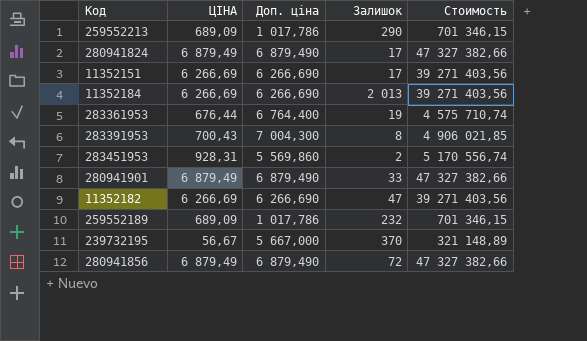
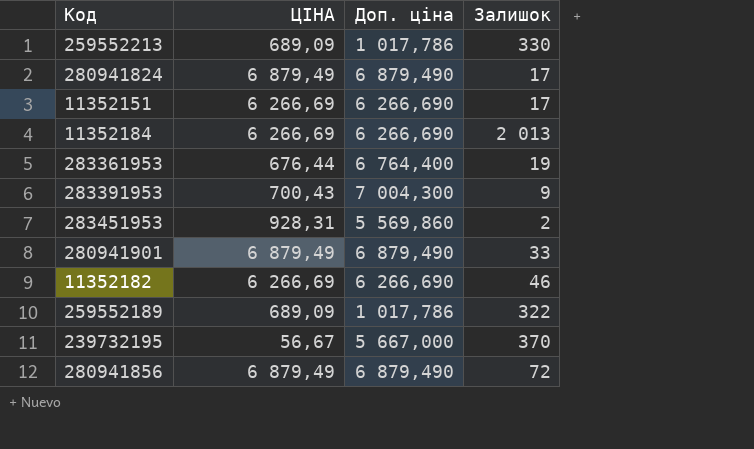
column Стоимость | formula: [ЦІНА] * [Доп. ціна] -> none
259552213 | Залишок: 290 -> 330
283391953 | Залишок: 8 -> 9
11352182 | Залишок: 47 -> 46
259552189 | Залишок: 232 -> 322

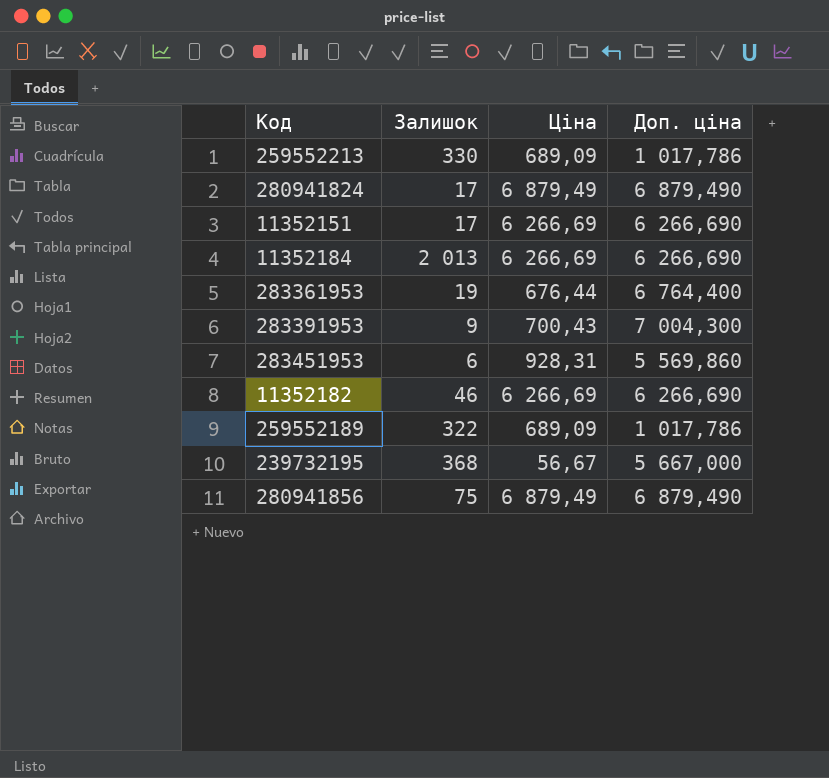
column Залишок | position: 4 -> 2
column name: ЦІНА -> Ціна
row 280941901: 6 879,49 | 6 879,490 | 33 -> none
283451953 | Залишок: 2 -> 6
239732195 | Залишок: 370 -> 368
280941856 | Залишок: 72 -> 75

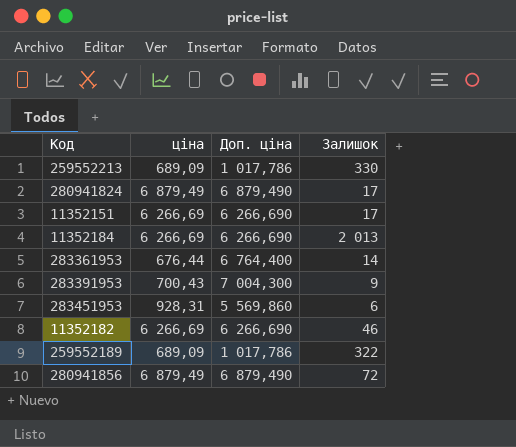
column name: Ціна -> ціна
column Залишок | position: 2 -> 4
row 239732195: 368 | 56,67 | 5 667,000 -> none
283361953 | Залишок: 19 -> 14
280941856 | Залишок: 75 -> 72

